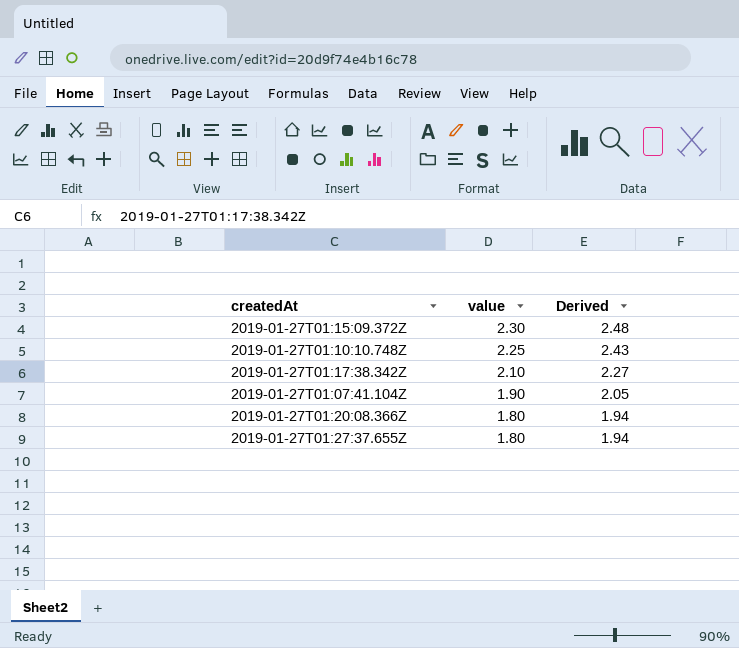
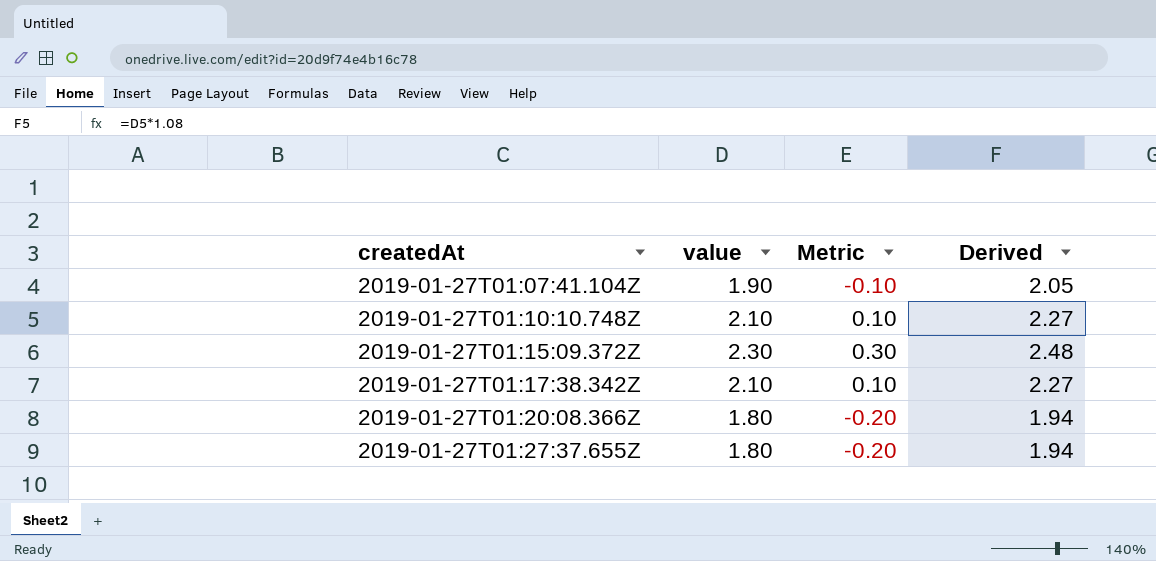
row order: value descending -> createdAt ascending
column Metric | formula: none -> [value] - 2
2019-01-27T01:10:10.748Z | value: 2.25 -> 2.10
2019-01-27T01:10:10.748Z | Derived: 2.43 -> 2.27

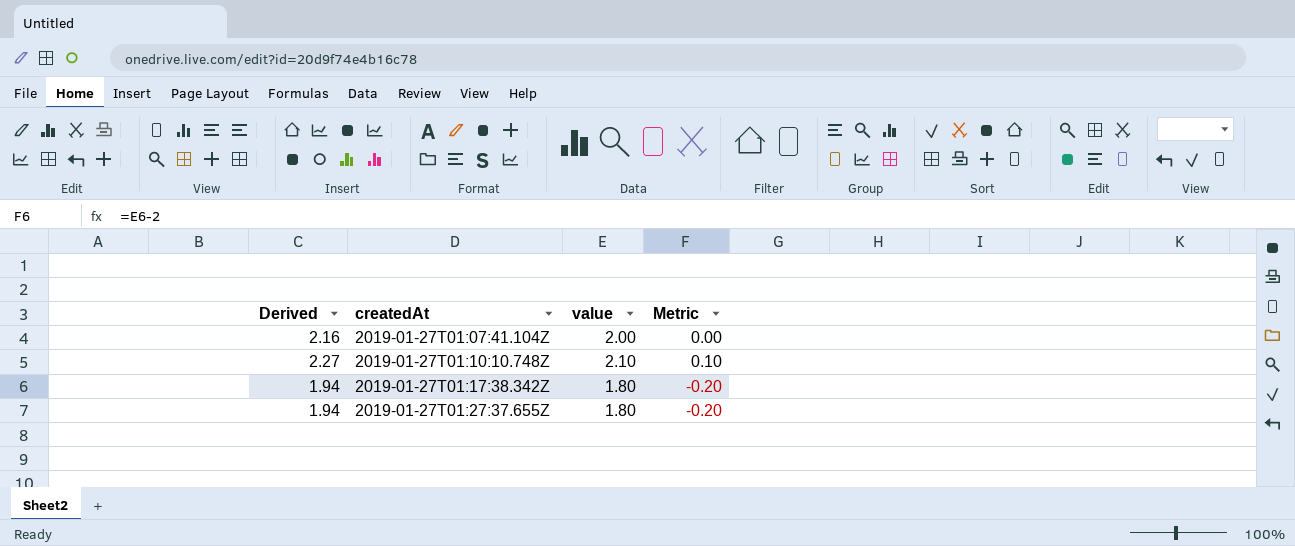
column Derived | position: 4 -> 1
row 2019-01-27T01:15:09.372Z: 2.30 | 0.30 | 2.48 -> none
row 2019-01-27T01:20:08.366Z: 1.80 | -0.20 | 1.94 -> none
2019-01-27T01:07:41.104Z | Derived: 2.05 -> 2.16
2019-01-27T01:07:41.104Z | value: 1.90 -> 2.00
2019-01-27T01:07:41.104Z | Metric: -0.10 -> 0.00
2019-01-27T01:17:38.342Z | Derived: 2.27 -> 1.94
2019-01-27T01:17:38.342Z | value: 2.10 -> 1.80
2019-01-27T01:17:38.342Z | Metric: 0.10 -> -0.20

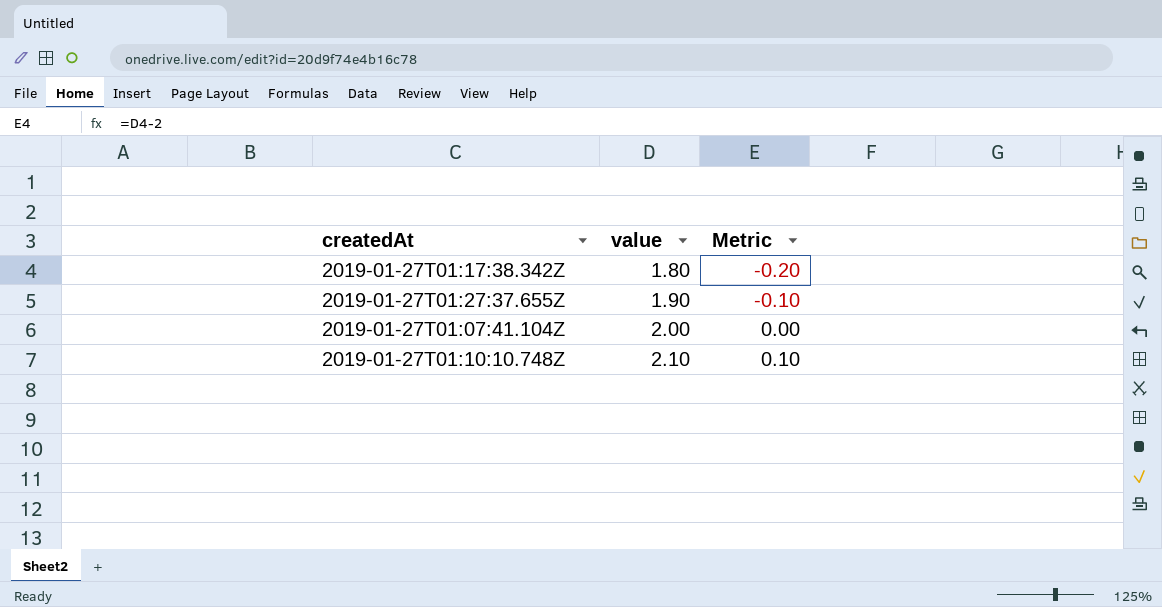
row order: createdAt ascending -> value ascending
column Derived | formula: [value] * 1.08 -> none
2019-01-27T01:27:37.655Z | value: 1.80 -> 1.90
2019-01-27T01:27:37.655Z | Metric: -0.20 -> -0.10

